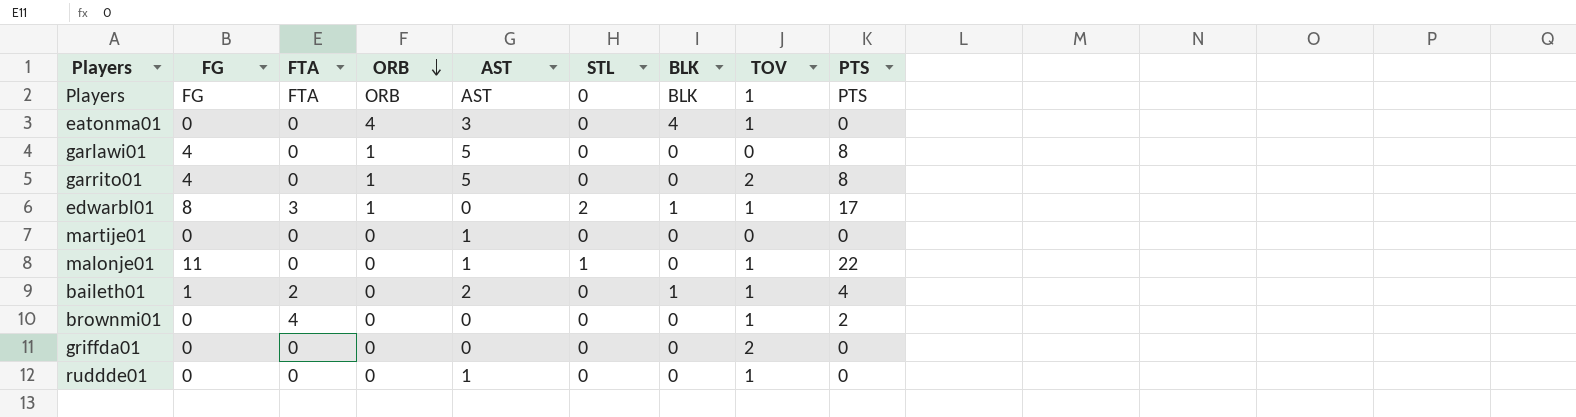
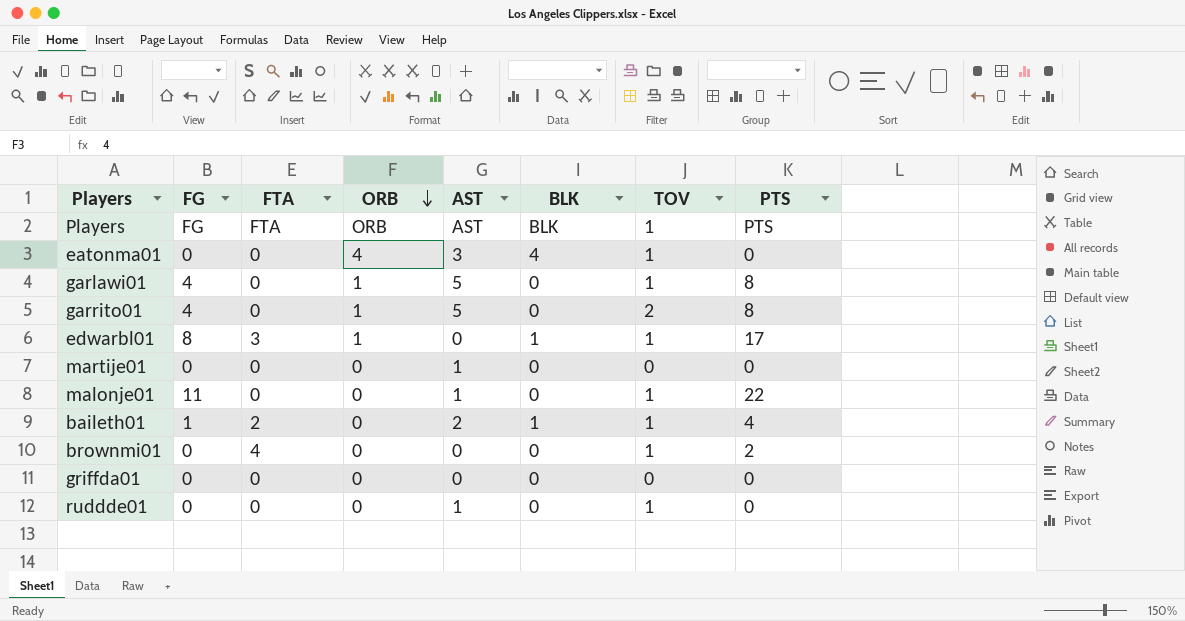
column STL | position: 6 -> none
garlawi01 | TOV: 0 -> 1
griffda01 | TOV: 2 -> 0

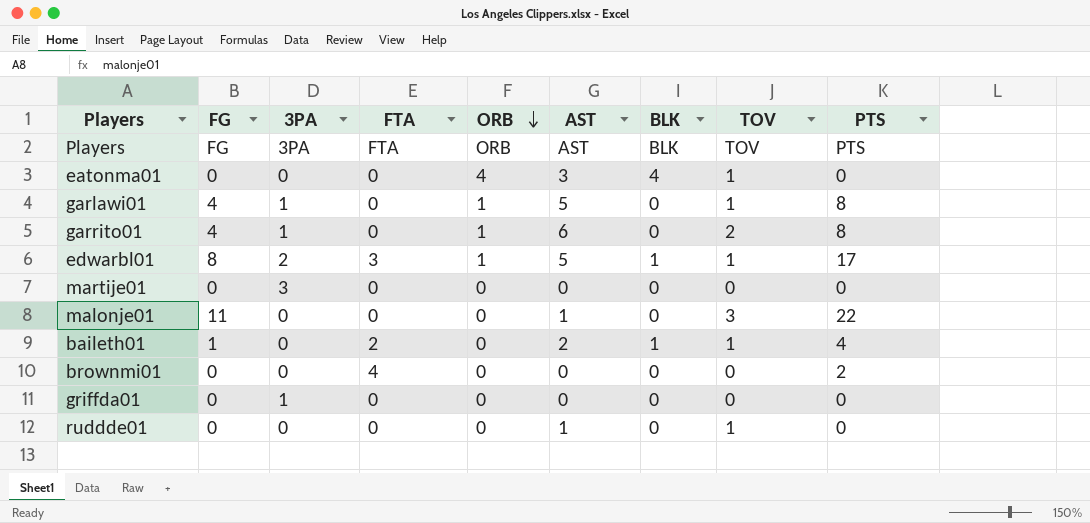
column 3PA | position: none -> 3
Players | TOV: 1 -> TOV
garrito01 | AST: 5 -> 6
edwarbl01 | AST: 0 -> 5
martije01 | AST: 1 -> 0
malonje01 | TOV: 1 -> 3
brownmi01 | TOV: 1 -> 0

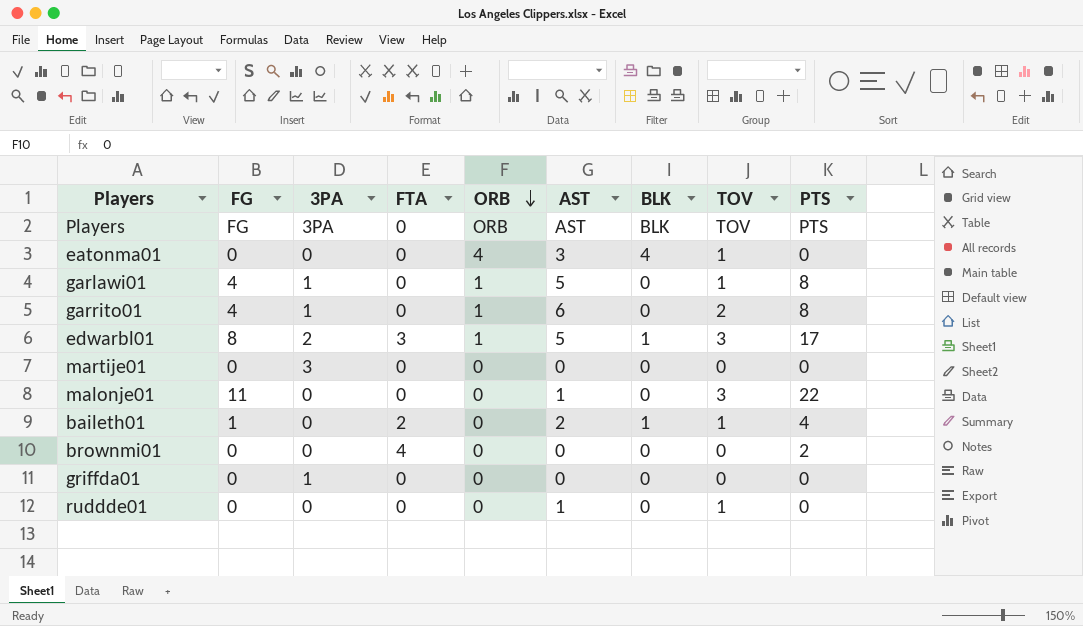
Players | FTA: FTA -> 0
edwarbl01 | TOV: 1 -> 3

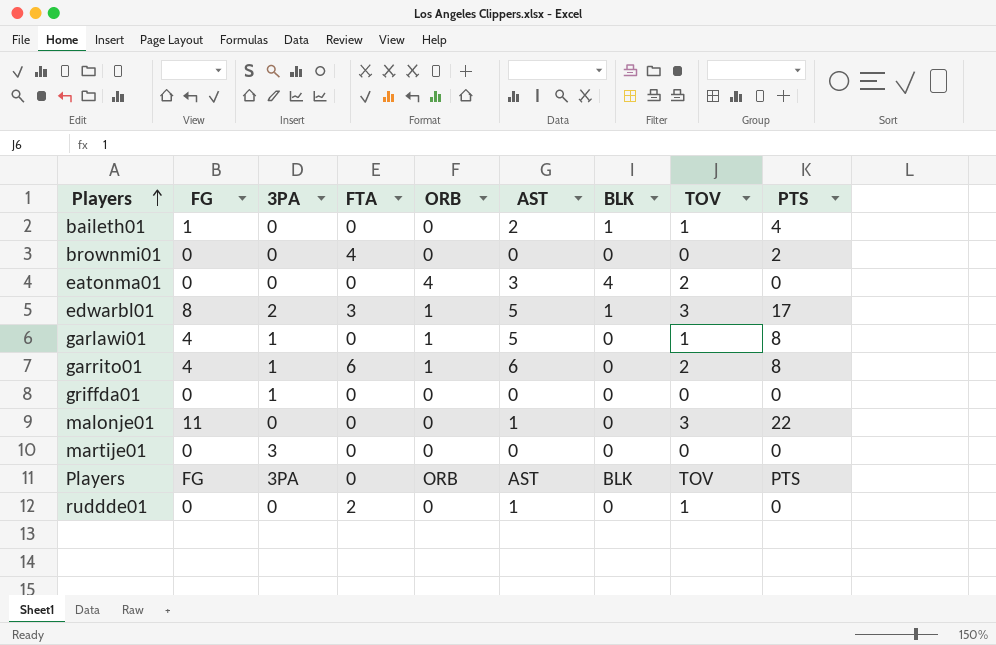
row order: ORB descending -> Players ascending
baileth01 | FTA: 2 -> 0
eatonma01 | TOV: 1 -> 2
garrito01 | FTA: 0 -> 6
ruddde01 | FTA: 0 -> 2

